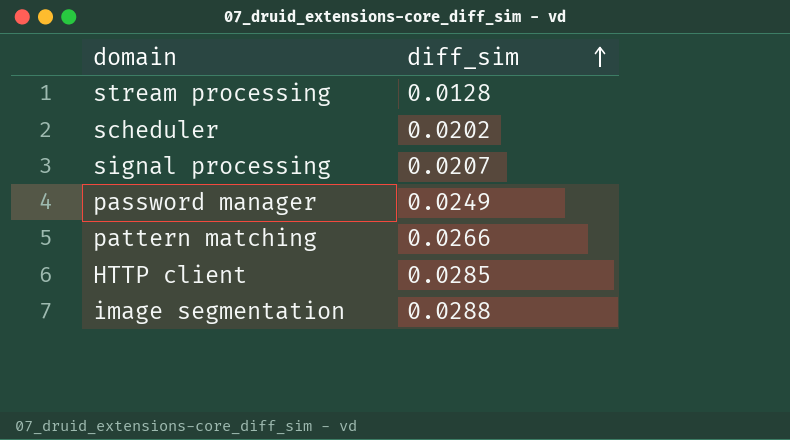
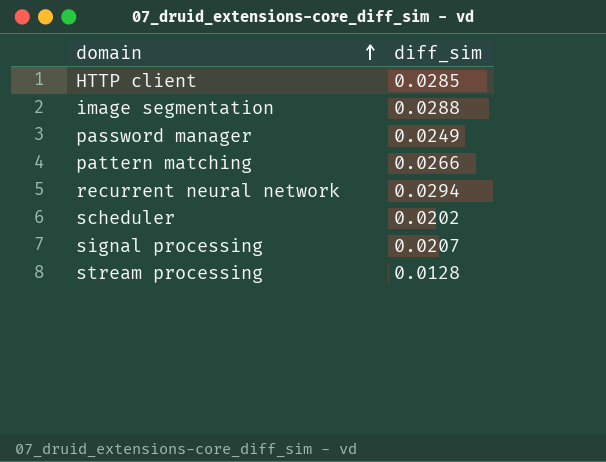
row order: diff_sim ascending -> domain ascending
row recurrent neural network: none -> 0.0294

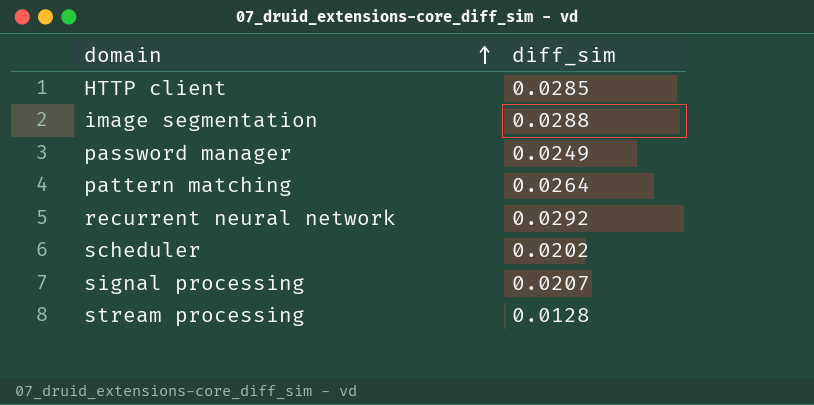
pattern matching | diff_sim: 0.0266 -> 0.0264
recurrent neural network | diff_sim: 0.0294 -> 0.0292

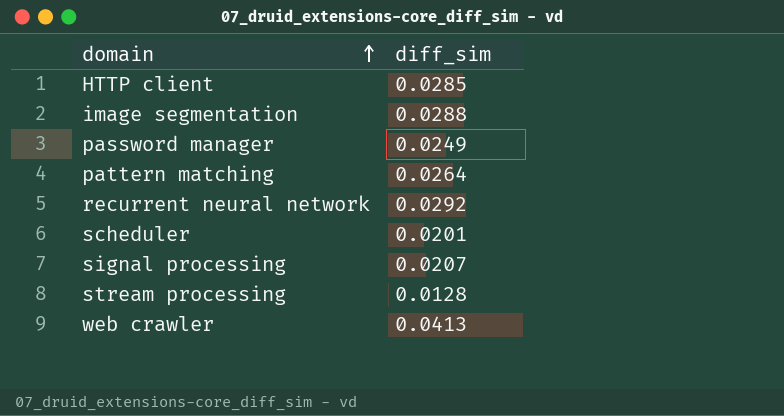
scheduler | diff_sim: 0.0202 -> 0.0201
row web crawler: none -> 0.0413

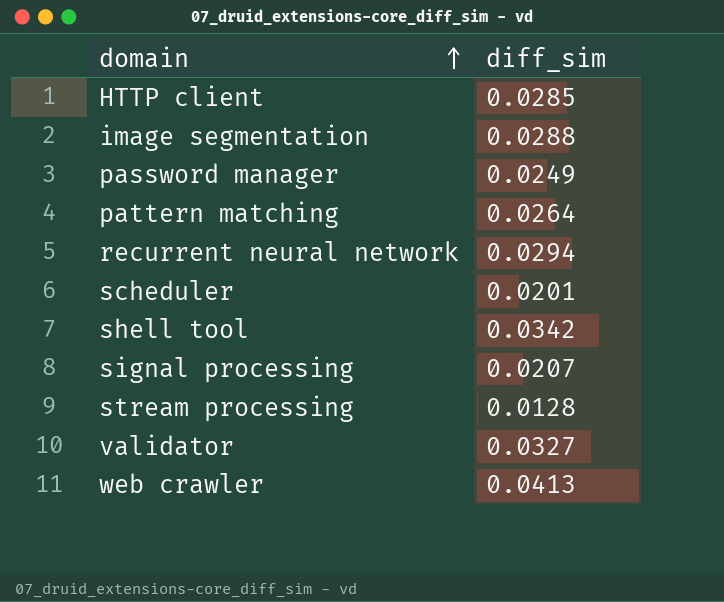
recurrent neural network | diff_sim: 0.0292 -> 0.0294
row shell tool: none -> 0.0342
row validator: none -> 0.0327

